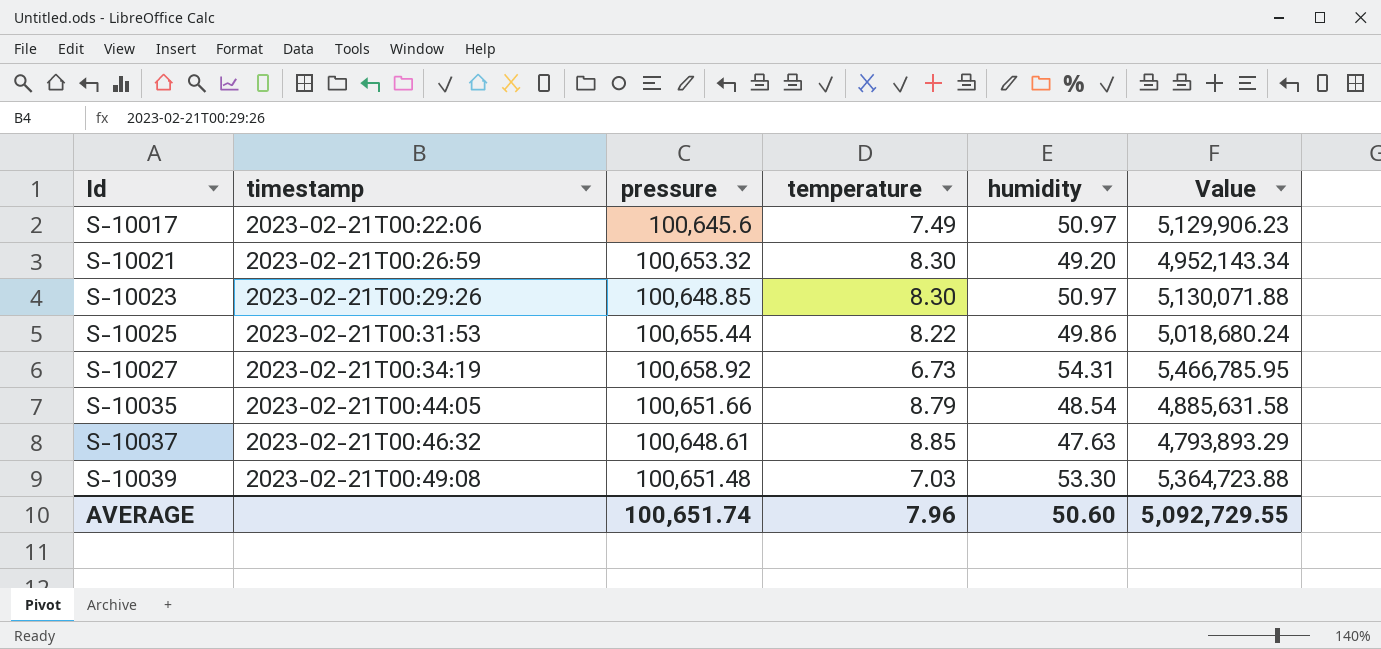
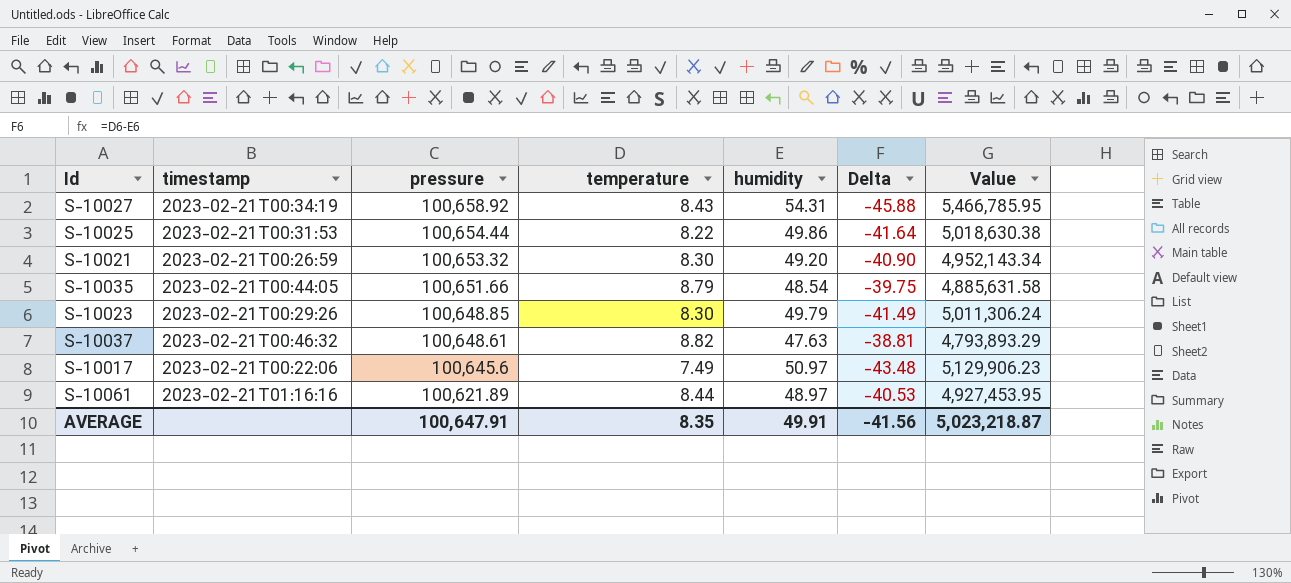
row order: Id ascending -> pressure descending
column Delta | formula: none -> [temperature] - [humidity]
row S-10039: 2023-02-21T00:49:08 | 100,651.48 | 7.03 | 53.30 | 5,364,723.88 -> none
S-10027 | temperature: 6.73 -> 8.43
S-10025 | pressure: 100,655.44 -> 100,654.44
S-10025 | Value: 5,018,680.24 -> 5,018,630.38
S-10023 | humidity: 50.97 -> 49.79
S-10023 | Value: 5,130,071.88 -> 5,011,306.24
S-10037 | temperature: 8.85 -> 8.82
row S-10061: none -> 2023-02-21T01:16:16 | 100,621.89 | 8.44 | 48.97 | -40.53 | 4,927,453.95
AVERAGE | pressure: 100,651.74 -> 100,647.91
AVERAGE | temperature: 7.96 -> 8.35
AVERAGE | humidity: 50.60 -> 49.91
AVERAGE | Value: 5,092,729.55 -> 5,023,218.87

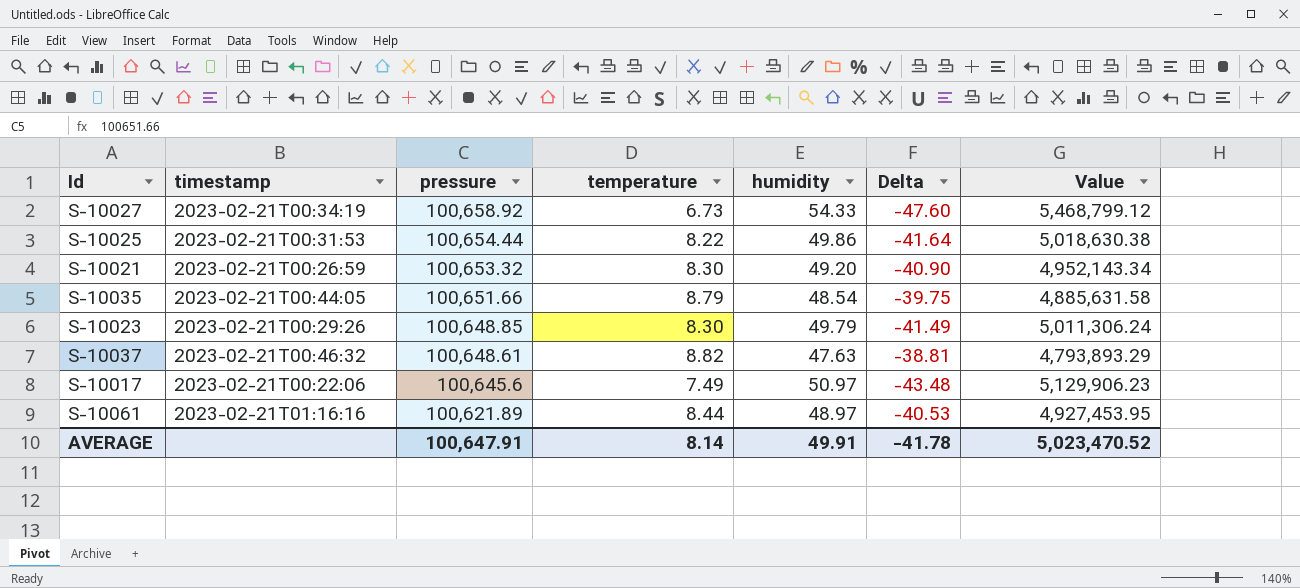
S-10027 | temperature: 8.43 -> 6.73
S-10027 | humidity: 54.31 -> 54.33
S-10027 | Delta: -45.88 -> -47.60
S-10027 | Value: 5,466,785.95 -> 5,468,799.12
AVERAGE | temperature: 8.35 -> 8.14
AVERAGE | Delta: -41.56 -> -41.78
AVERAGE | Value: 5,023,218.87 -> 5,023,470.52

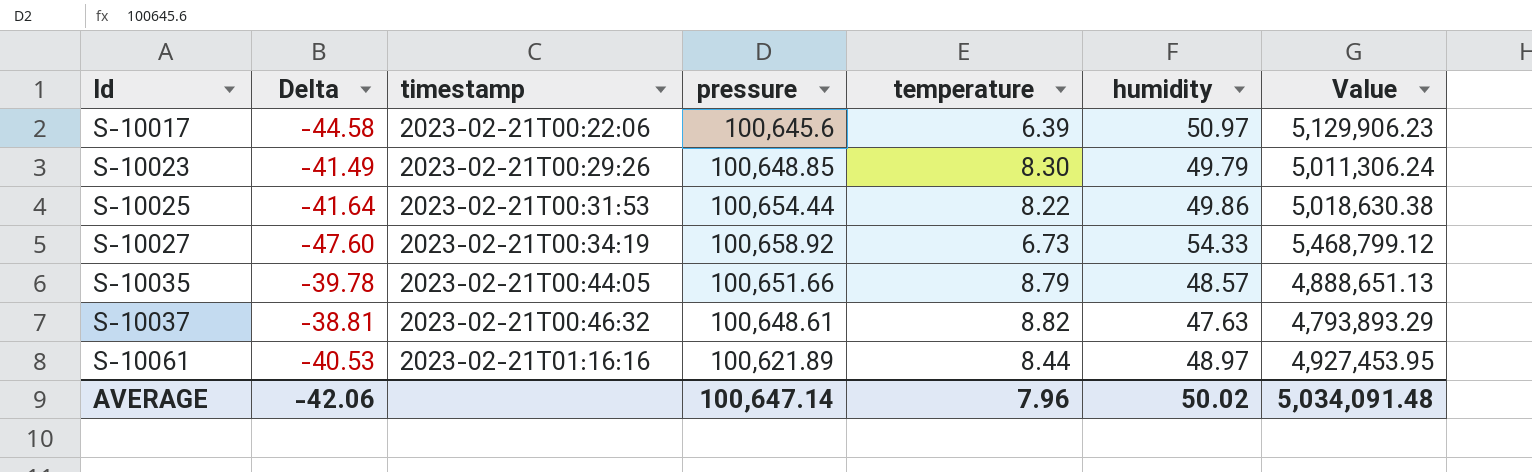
row order: pressure descending -> Id ascending
column Delta | position: 6 -> 2
row S-10021: 2023-02-21T00:26:59 | 100,653.32 | 8.30 | 49.20 | -40.90 | 4,952,143.34 -> none
S-10017 | Delta: -43.48 -> -44.58
S-10017 | temperature: 7.49 -> 6.39
S-10035 | Delta: -39.75 -> -39.78
S-10035 | humidity: 48.54 -> 48.57
S-10035 | Value: 4,885,631.58 -> 4,888,651.13
AVERAGE | Delta: -41.78 -> -42.06
AVERAGE | pressure: 100,647.91 -> 100,647.14
AVERAGE | temperature: 8.14 -> 7.96
AVERAGE | humidity: 49.91 -> 50.02
AVERAGE | Value: 5,023,470.52 -> 5,034,091.48

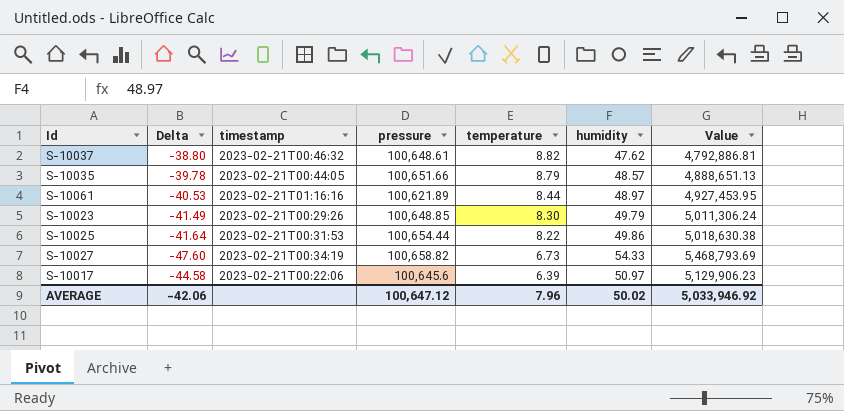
row order: Id ascending -> temperature descending
S-10037 | Delta: -38.81 -> -38.80
S-10037 | humidity: 47.63 -> 47.62
S-10037 | Value: 4,793,893.29 -> 4,792,886.81
S-10027 | pressure: 100,658.92 -> 100,658.82
S-10027 | Value: 5,468,799.12 -> 5,468,793.69
AVERAGE | pressure: 100,647.14 -> 100,647.12
AVERAGE | Value: 5,034,091.48 -> 5,033,946.92

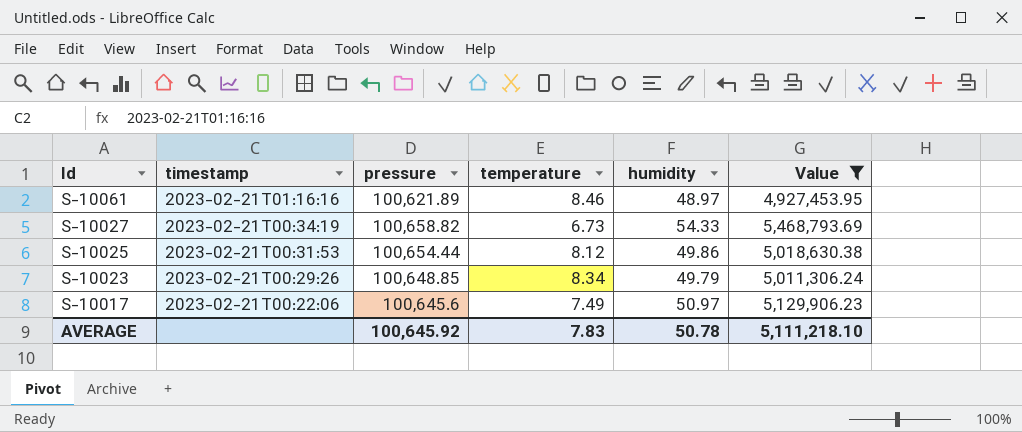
filter: none -> Value >= 4,927,453.95
row order: temperature descending -> Id descending
column Delta | formula: [temperature] - [humidity] -> none
S-10061 | temperature: 8.44 -> 8.46
S-10025 | temperature: 8.22 -> 8.12
S-10023 | temperature: 8.30 -> 8.34
S-10017 | temperature: 6.39 -> 7.49
AVERAGE | pressure: 100,647.12 -> 100,645.92
AVERAGE | temperature: 7.96 -> 7.83
AVERAGE | humidity: 50.02 -> 50.78
AVERAGE | Value: 5,033,946.92 -> 5,111,218.10

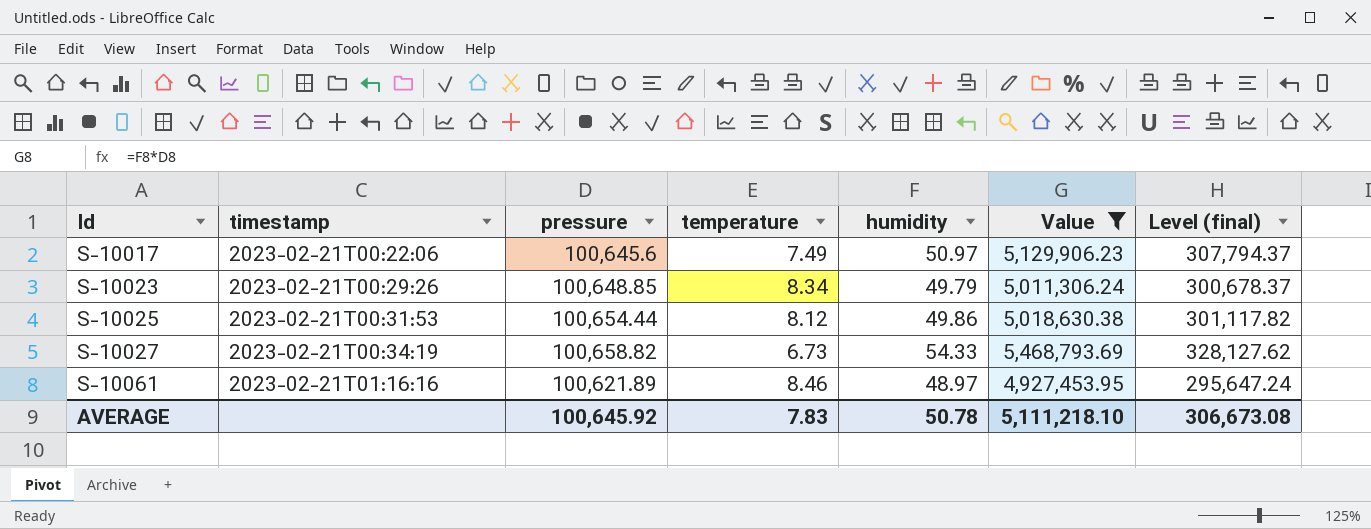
row order: Id descending -> Id ascending
column Level (final) | formula: none -> [Value] * 0.06

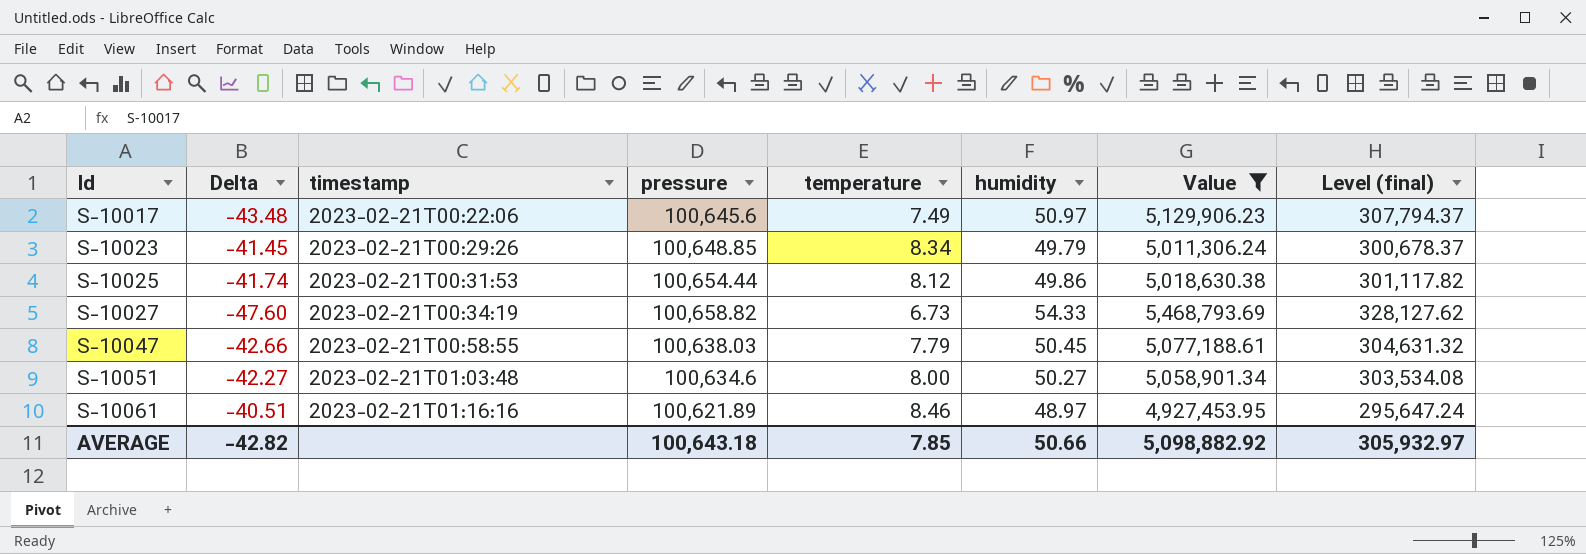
column Delta | formula: none -> [temperature] - [humidity]
row S-10047: none -> -42.66 | 2023-02-21T00:58:55 | 100,638.03 | 7.79 | 50.45 | 5,077,188.61 | 304,631.32
row S-10051: none -> -42.27 | 2023-02-21T01:03:48 | 100,634.6 | 8.00 | 50.27 | 5,058,901.34 | 303,534.08
AVERAGE | pressure: 100,645.92 -> 100,643.18
AVERAGE | temperature: 7.83 -> 7.85
AVERAGE | humidity: 50.78 -> 50.66
AVERAGE | Value: 5,111,218.10 -> 5,098,882.92
AVERAGE | Level (final): 306,673.08 -> 305,932.97

